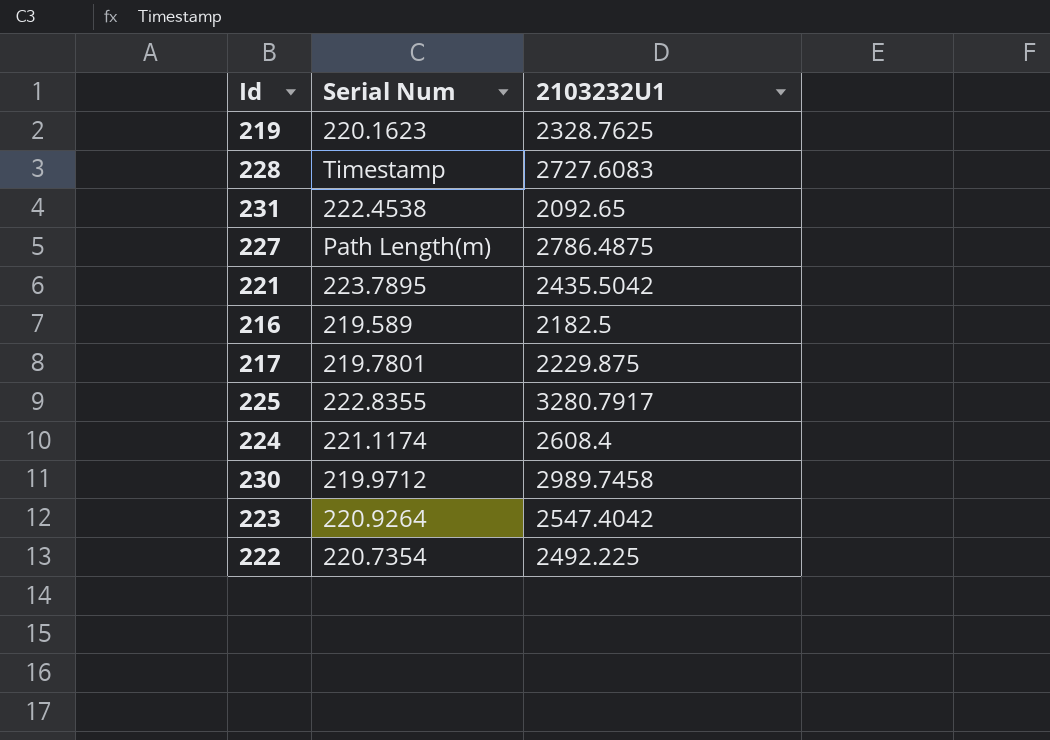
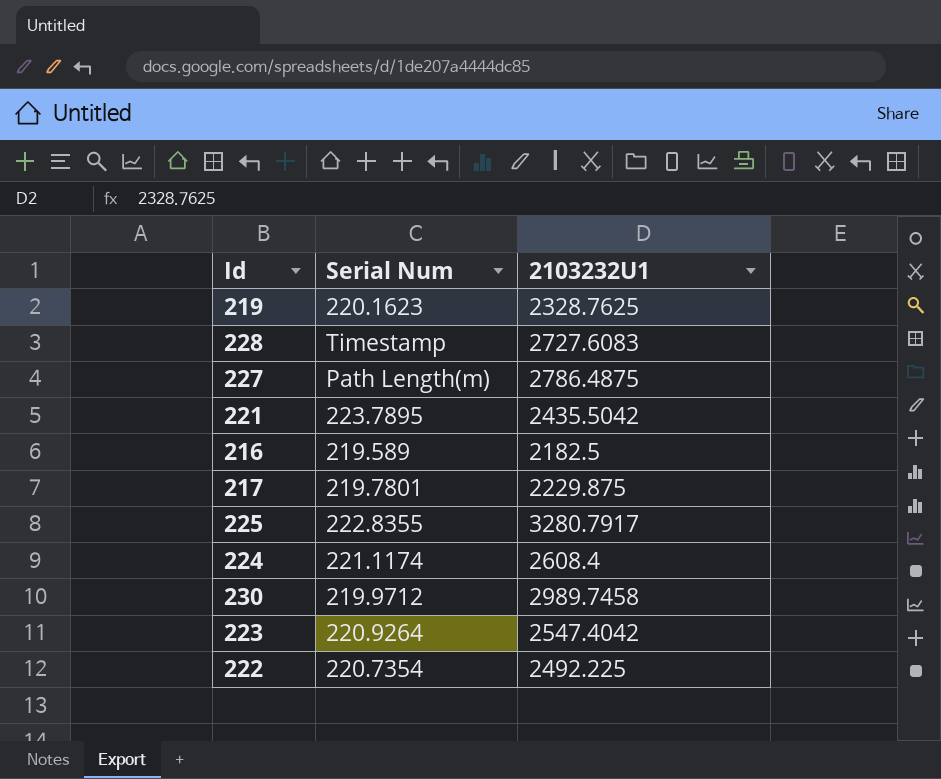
row 231: 222.4538 | 2092.65 -> none

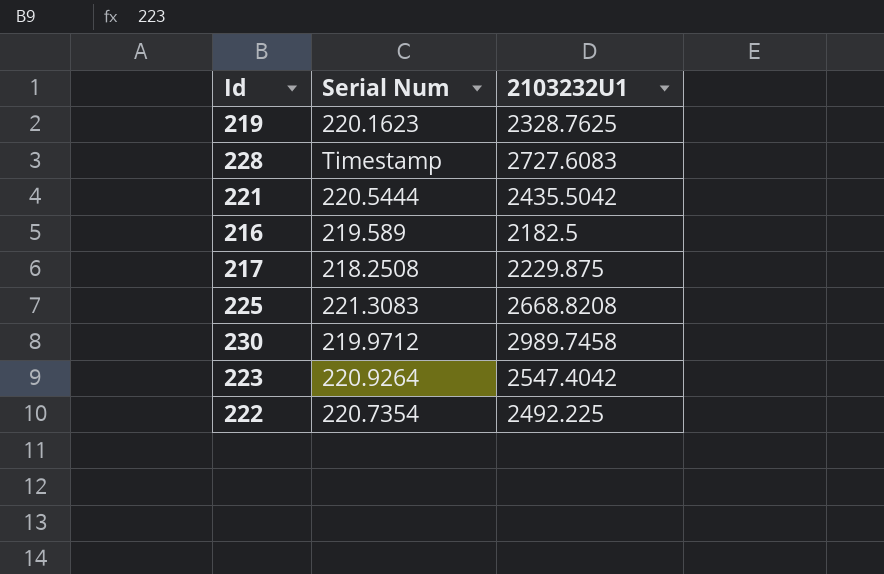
row 227: Path Length(m) | 2786.4875 -> none
row 224: 221.1174 | 2608.4 -> none
221 | Serial Num: 223.7895 -> 220.5444
217 | Serial Num: 219.7801 -> 218.2508
225 | Serial Num: 222.8355 -> 221.3083
225 | 2103232U1: 3280.7917 -> 2668.8208

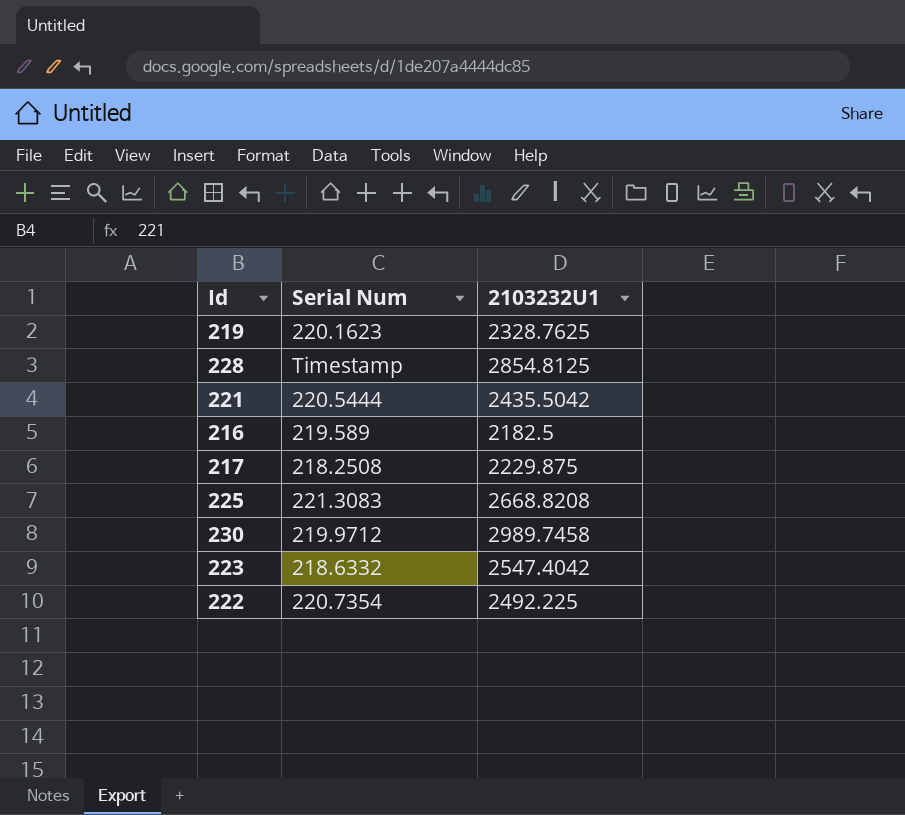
228 | 2103232U1: 2727.6083 -> 2854.8125
223 | Serial Num: 220.9264 -> 218.6332

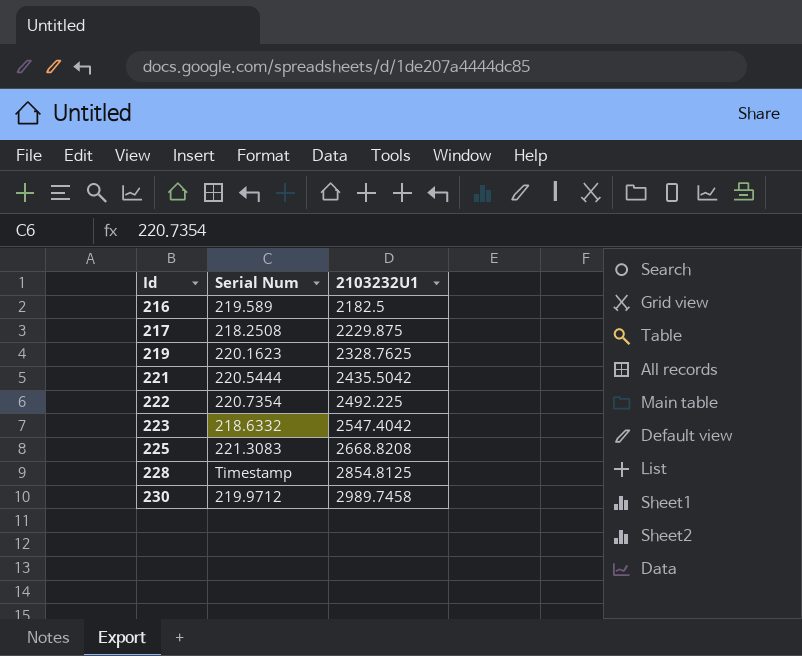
row order: none -> Id ascending

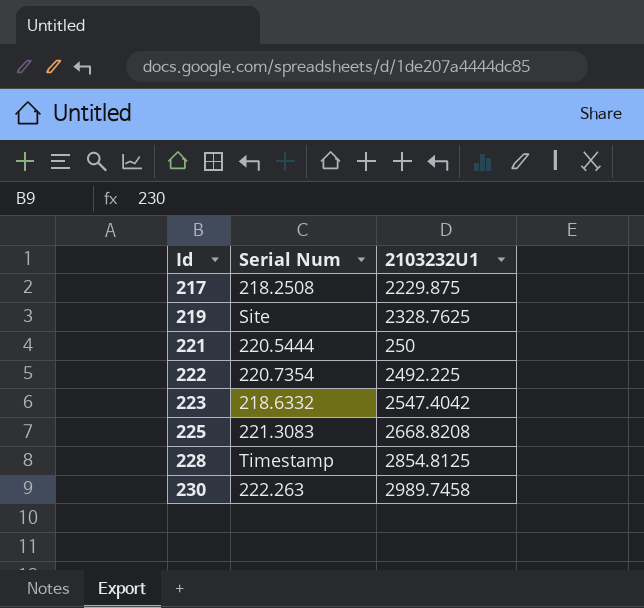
row 216: 219.589 | 2182.5 -> none
219 | Serial Num: 220.1623 -> Site
221 | 2103232U1: 2435.5042 -> 250
230 | Serial Num: 219.9712 -> 222.263

